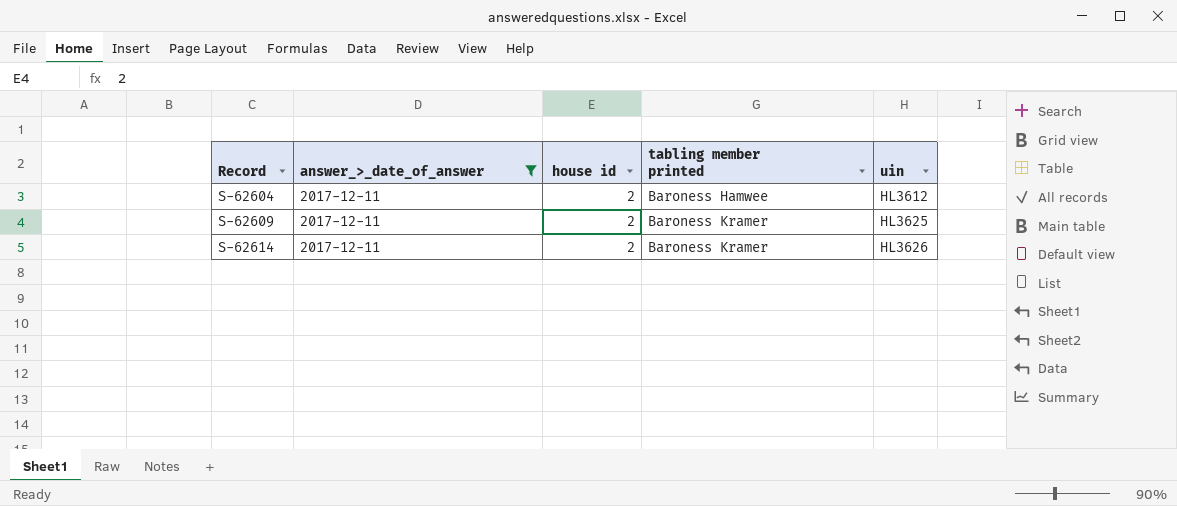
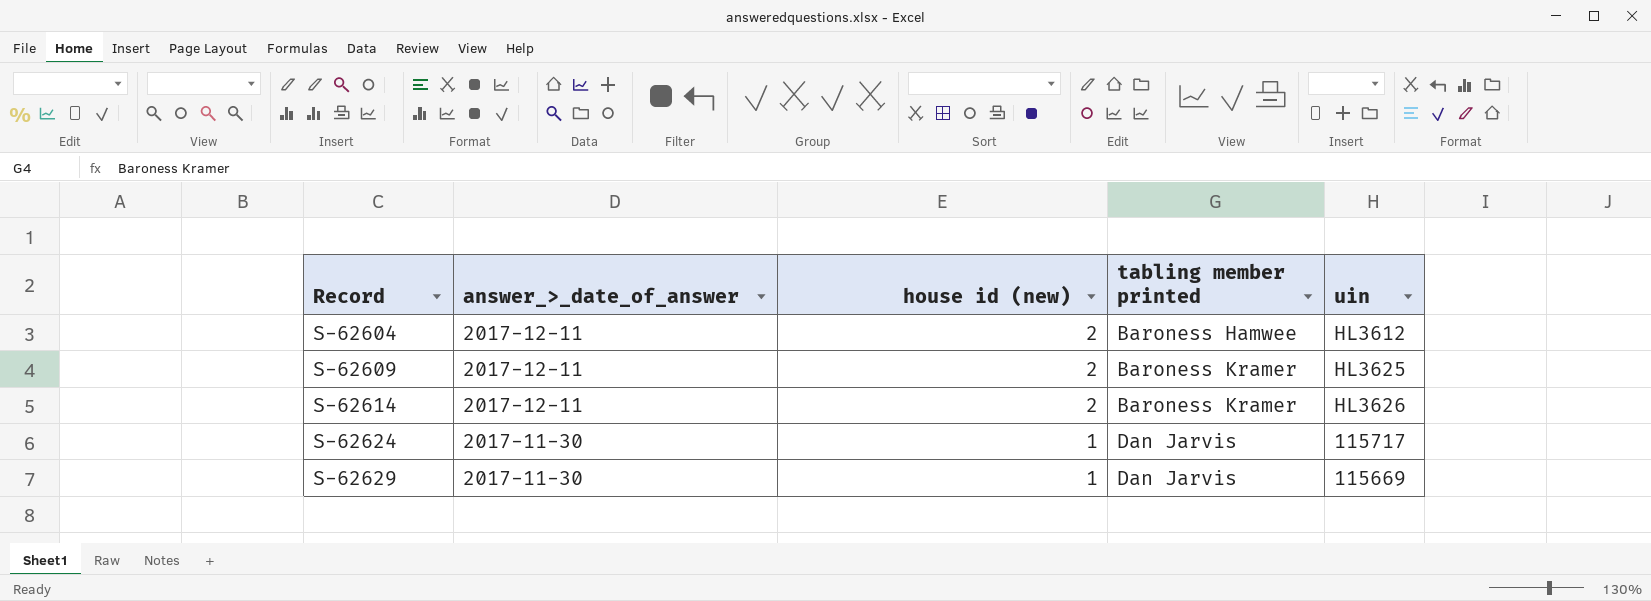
filter: answer_>_date_of_answer = 2017-12-11 -> none
column name: house id -> house id (new)

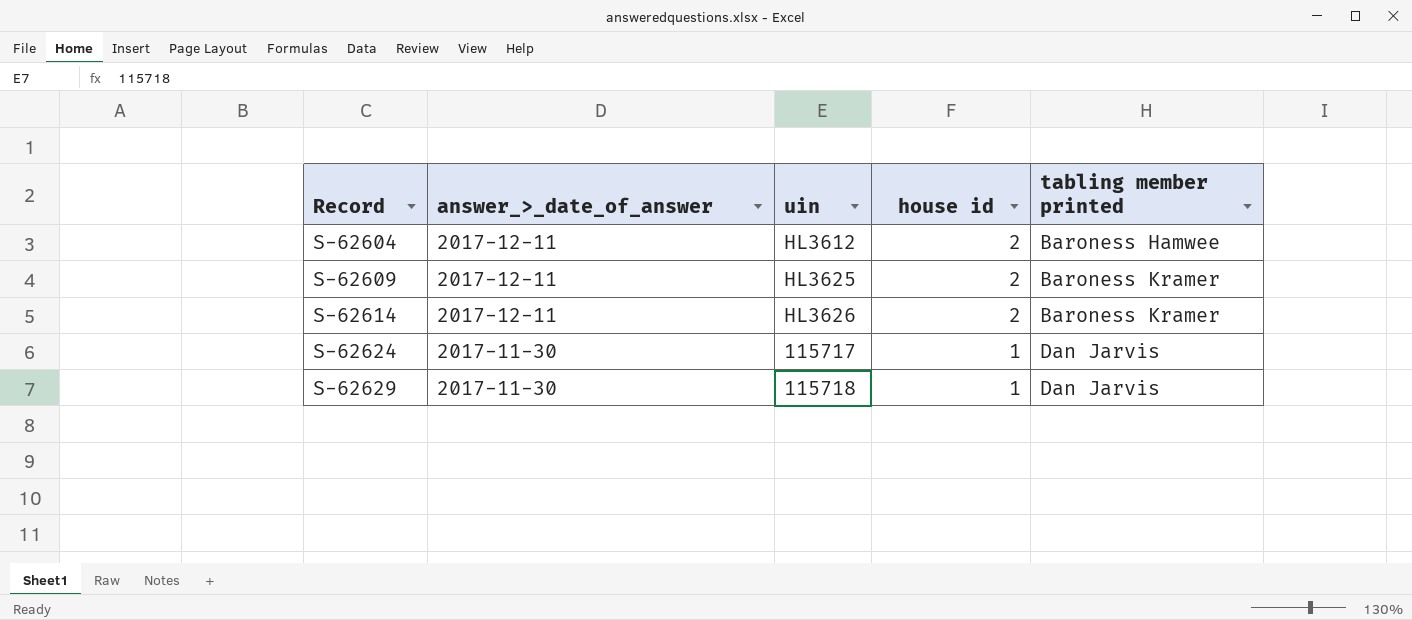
column uin | position: 5 -> 3
column name: house id (new) -> house id
S-62629 | uin: 115669 -> 115718

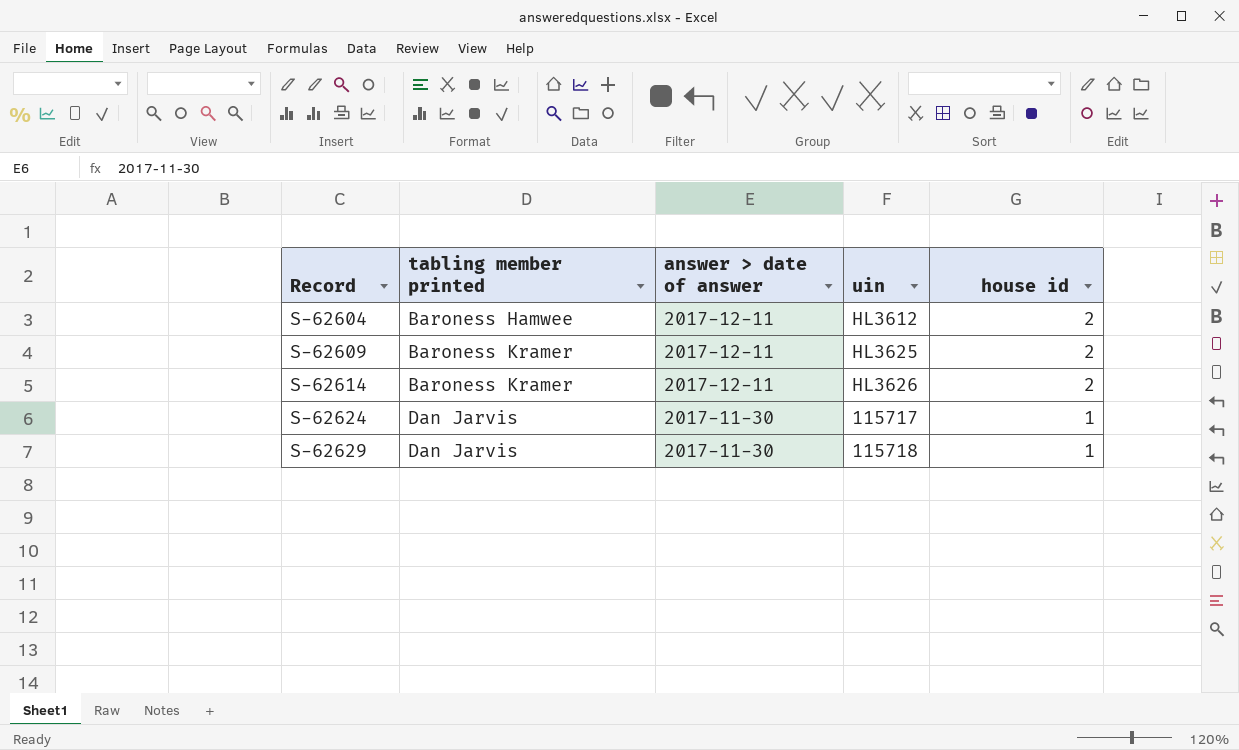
column tabling member printed | position: 5 -> 2
column name: answer_>_date_of_answer -> answer > date of answer

